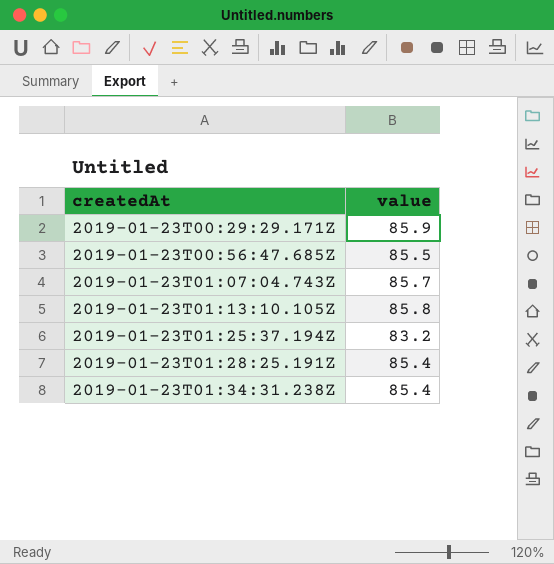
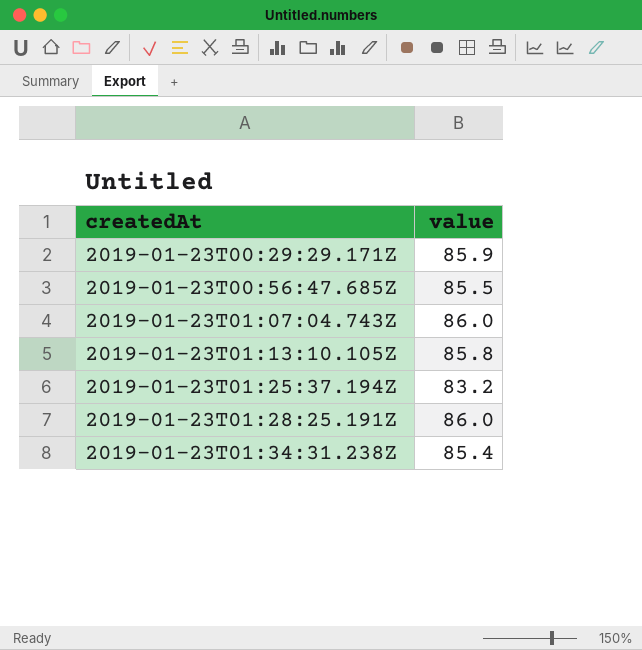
2019-01-23T01:07:04.743Z | value: 85.7 -> 86.0
2019-01-23T01:28:25.191Z | value: 85.4 -> 86.0

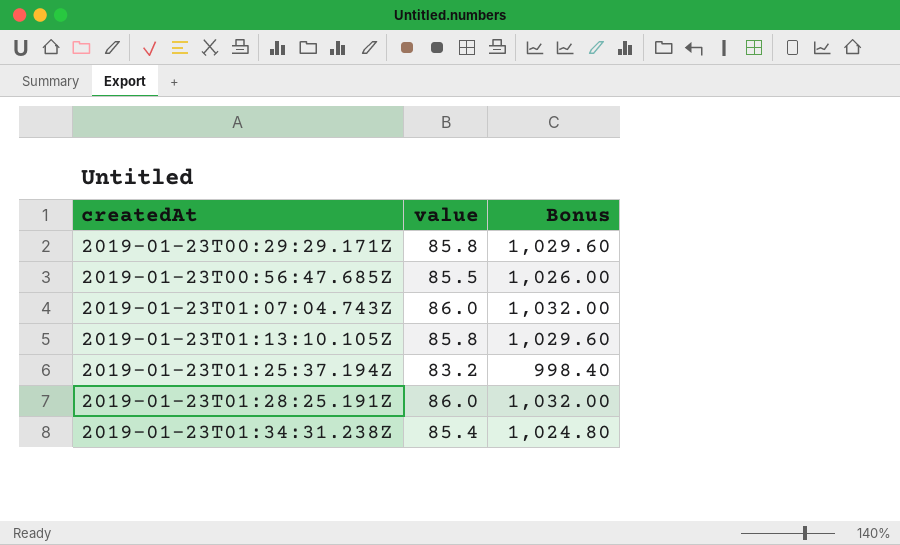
column Bonus | formula: none -> [value] * 12
2019-01-23T00:29:29.171Z | value: 85.9 -> 85.8

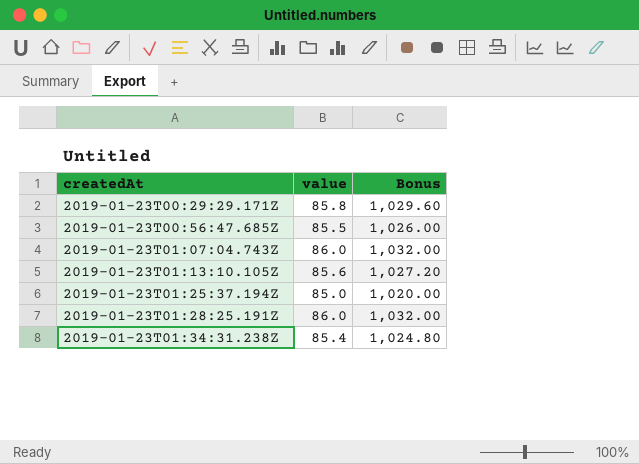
2019-01-23T01:13:10.105Z | value: 85.8 -> 85.6
2019-01-23T01:13:10.105Z | Bonus: 1,029.60 -> 1,027.20
2019-01-23T01:25:37.194Z | value: 83.2 -> 85.0
2019-01-23T01:25:37.194Z | Bonus: 998.40 -> 1,020.00

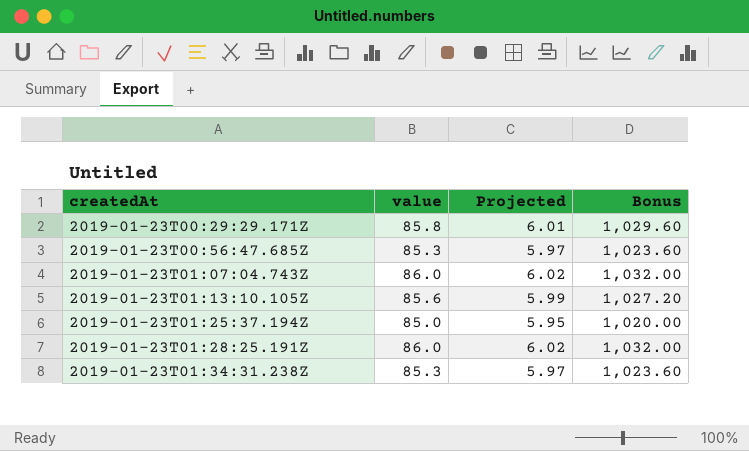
column Projected | formula: none -> [value] * 0.07
2019-01-23T00:56:47.685Z | value: 85.5 -> 85.3
2019-01-23T00:56:47.685Z | Bonus: 1,026.00 -> 1,023.60
2019-01-23T01:34:31.238Z | value: 85.4 -> 85.3
2019-01-23T01:34:31.238Z | Bonus: 1,024.80 -> 1,023.60

